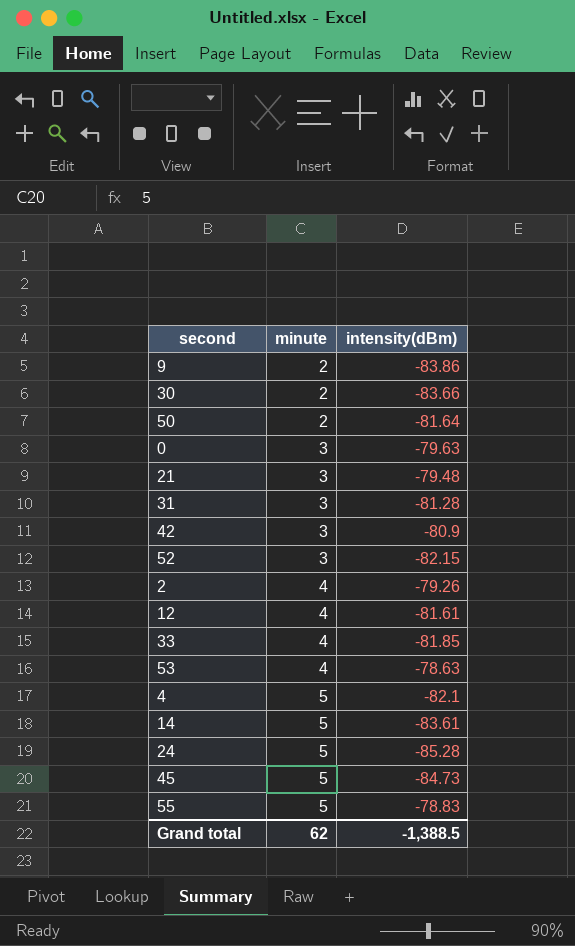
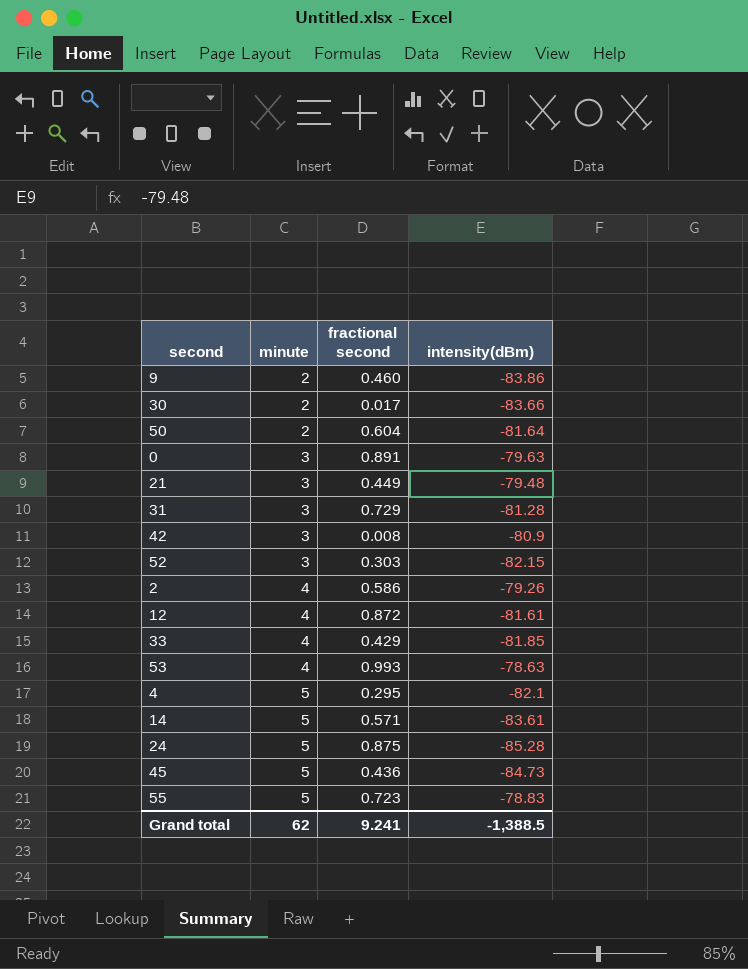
column fractional second | position: none -> 3

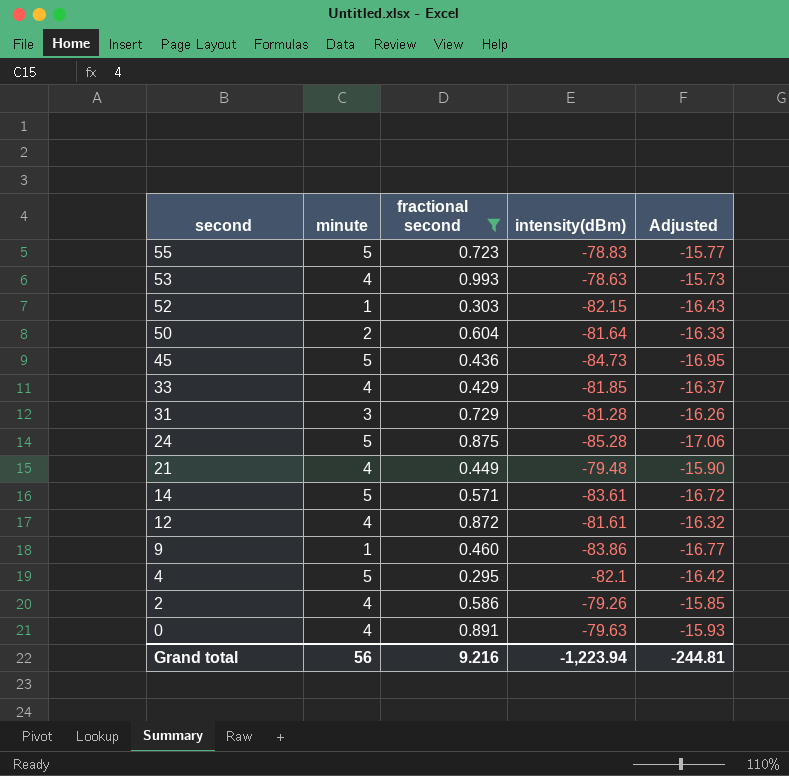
filter: none -> fractional second >= 0.295
row order: minute ascending -> second descending
column Adjusted | formula: none -> [intensity(dBm)] * 0.2
52 | minute: 3 -> 1
21 | minute: 3 -> 4
9 | minute: 2 -> 1
0 | minute: 3 -> 4
Grand total | minute: 62 -> 56
Grand total | fractional second: 9.241 -> 9.216
Grand total | intensity(dBm): -1,388.5 -> -1,223.94

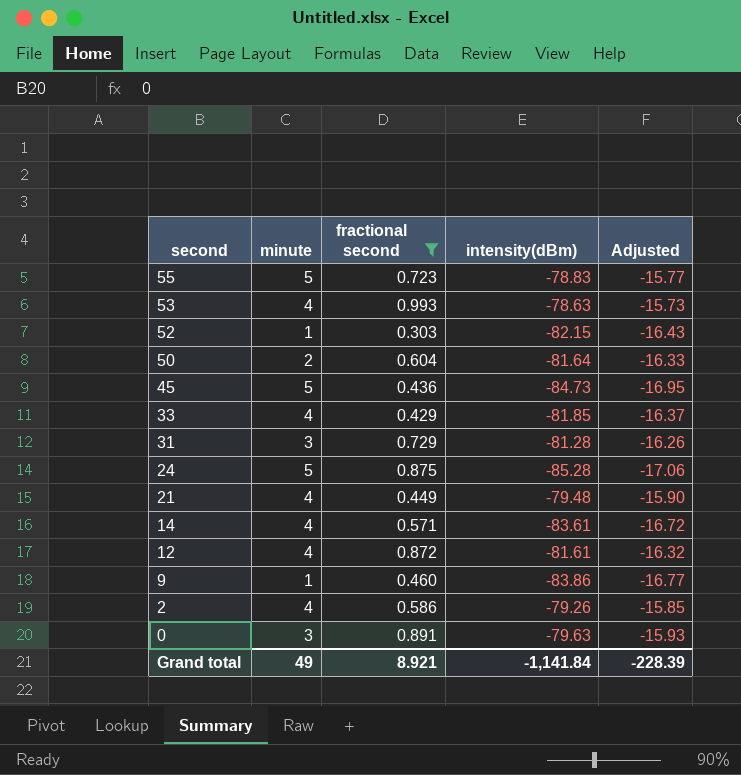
row 4: 5 | 0.295 | -82.1 | -16.42 -> none
14 | minute: 5 -> 4
0 | minute: 4 -> 3
Grand total | minute: 56 -> 49
Grand total | fractional second: 9.216 -> 8.921
Grand total | intensity(dBm): -1,223.94 -> -1,141.84
Grand total | Adjusted: -244.81 -> -228.39

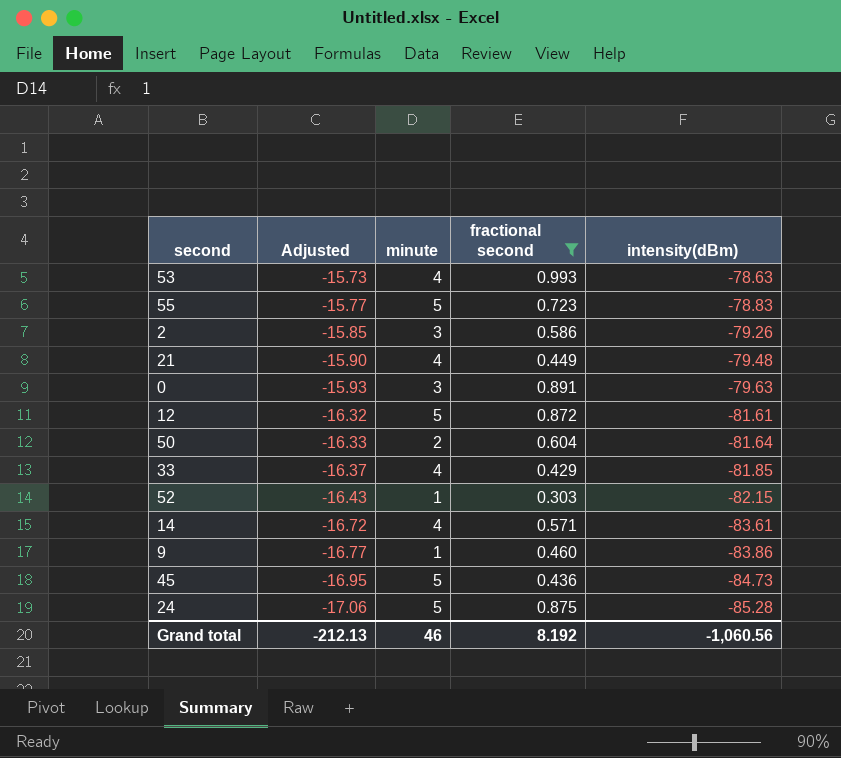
row order: second descending -> Adjusted descending
column Adjusted | position: 5 -> 2
row 31: 3 | 0.729 | -81.28 | -16.26 -> none
2 | minute: 4 -> 3
12 | minute: 4 -> 5
Grand total | Adjusted: -228.39 -> -212.13
Grand total | minute: 49 -> 46
Grand total | fractional second: 8.921 -> 8.192
Grand total | intensity(dBm): -1,141.84 -> -1,060.56

